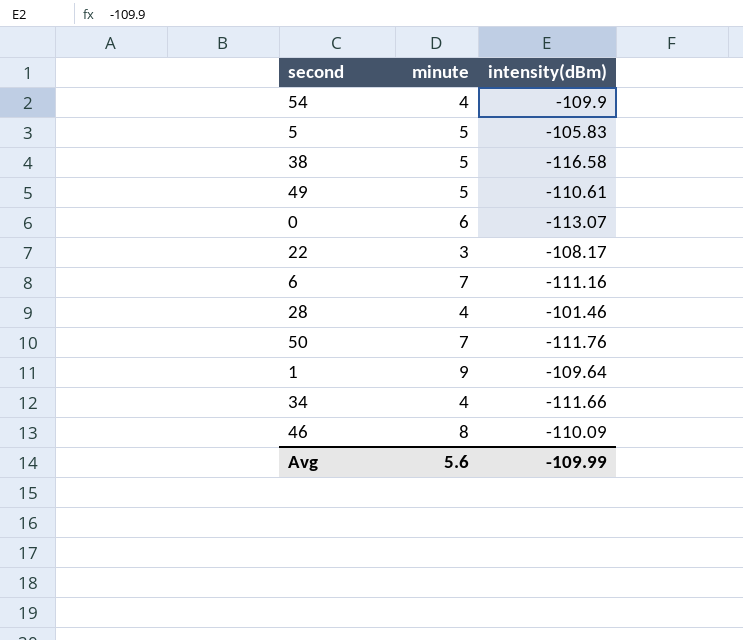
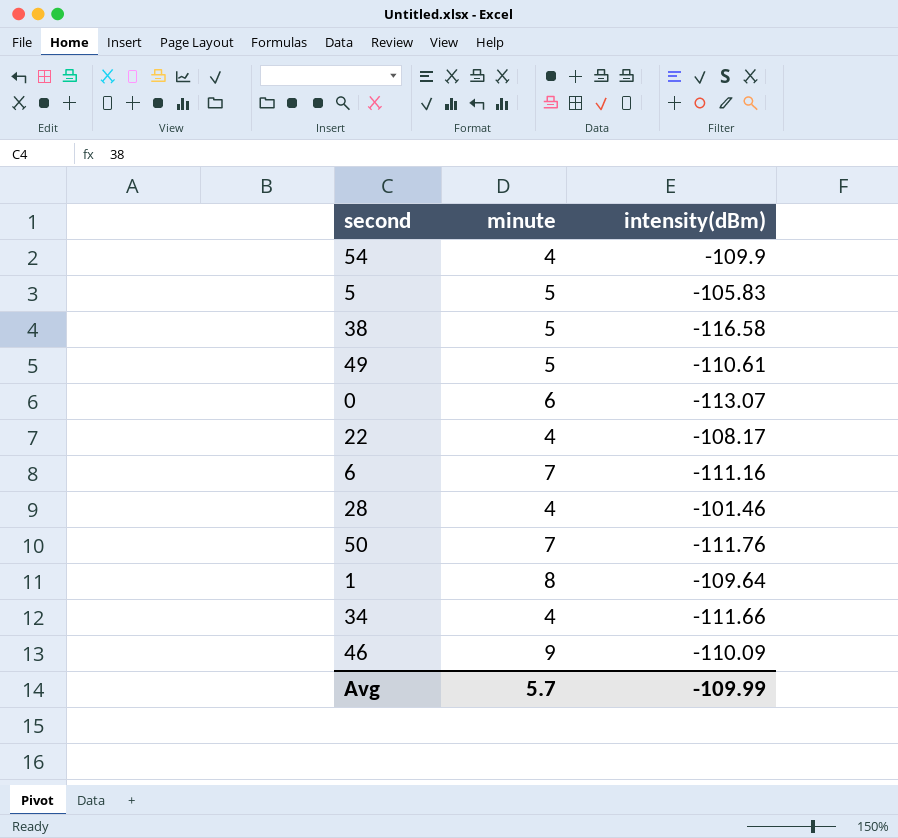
22 | minute: 3 -> 4
1 | minute: 9 -> 8
46 | minute: 8 -> 9
Avg | minute: 5.6 -> 5.7

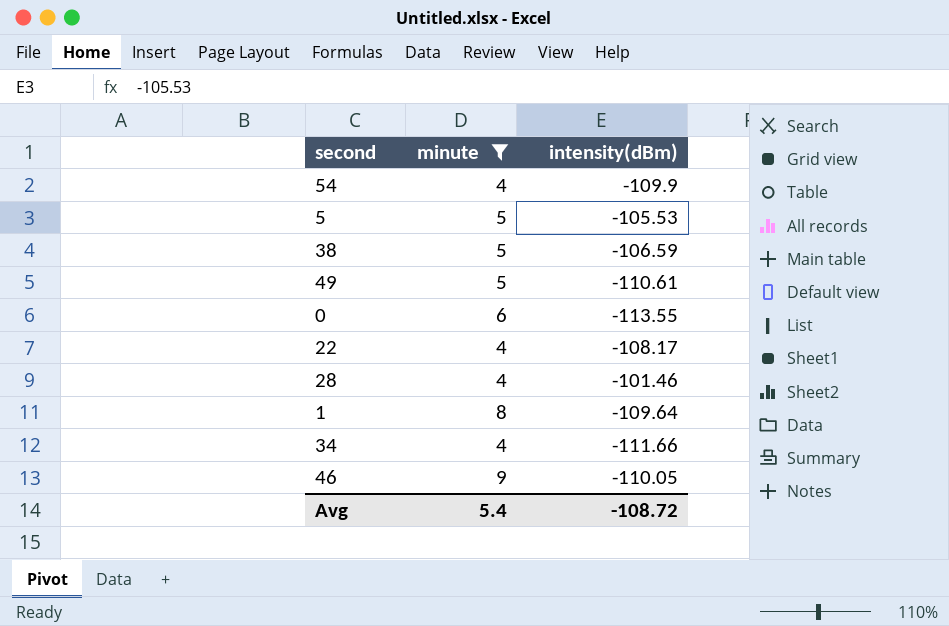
filter: none -> minute != 7
5 | intensity(dBm): -105.83 -> -105.53
38 | intensity(dBm): -116.58 -> -106.59
0 | intensity(dBm): -113.07 -> -113.55
46 | intensity(dBm): -110.09 -> -110.05
Avg | minute: 5.7 -> 5.4
Avg | intensity(dBm): -109.99 -> -108.72

